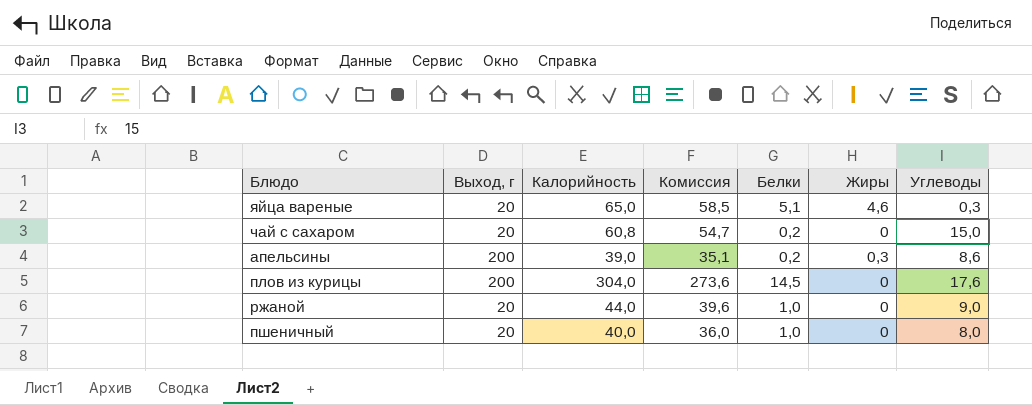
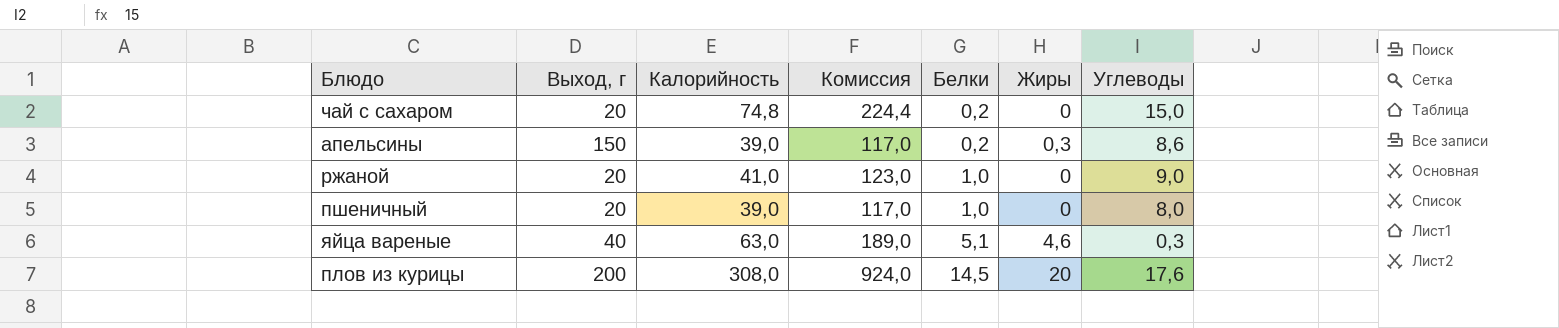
row order: none -> Белки ascending
column Комиссия | formula: [Калорийность] * 0,9 -> [Калорийность] * 3
чай с сахаром | Калорийность: 60,8 -> 74,8
апельсины | Выход, г: 200 -> 150
ржаной | Калорийность: 44,0 -> 41,0
пшеничный | Калорийность: 40,0 -> 39,0
яйца вареные | Выход, г: 20 -> 40
яйца вареные | Калорийность: 65,0 -> 63,0
плов из курицы | Калорийность: 304,0 -> 308,0
плов из курицы | Жиры: 0 -> 20

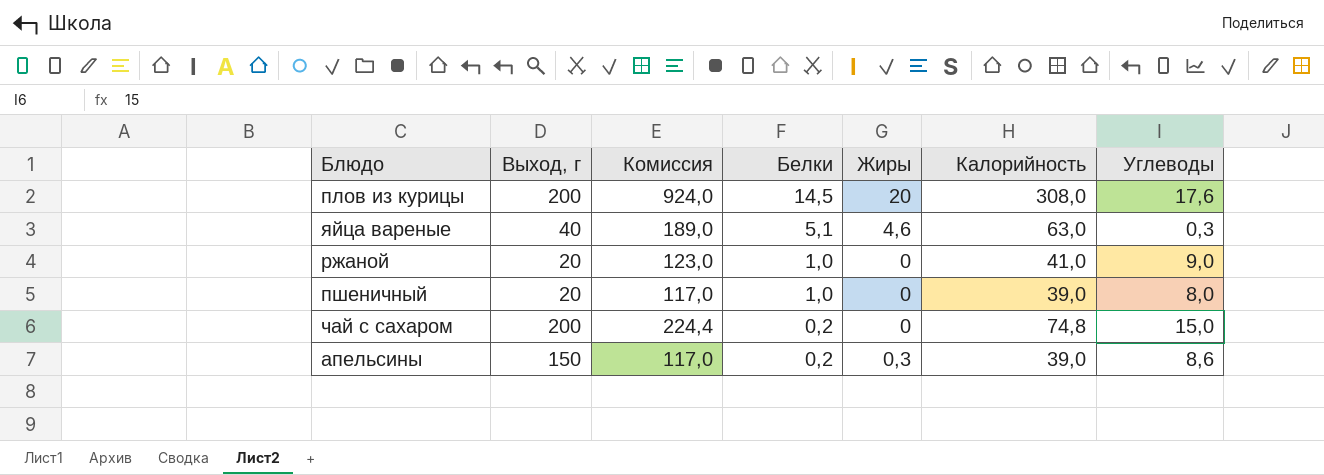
row order: Белки ascending -> Белки descending
column Калорийность | position: 3 -> 6
чай с сахаром | Выход, г: 20 -> 200

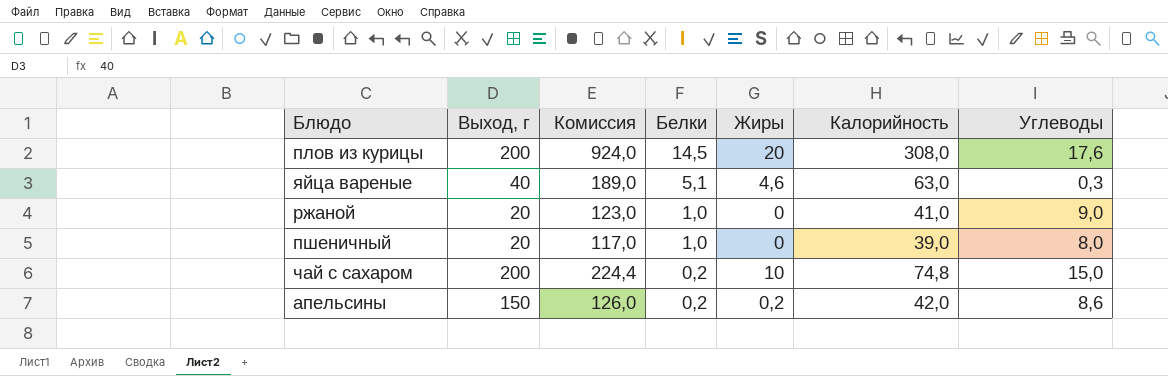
чай с сахаром | Жиры: 0 -> 10
апельсины | Комиссия: 117,0 -> 126,0
апельсины | Жиры: 0,3 -> 0,2
апельсины | Калорийность: 39,0 -> 42,0

